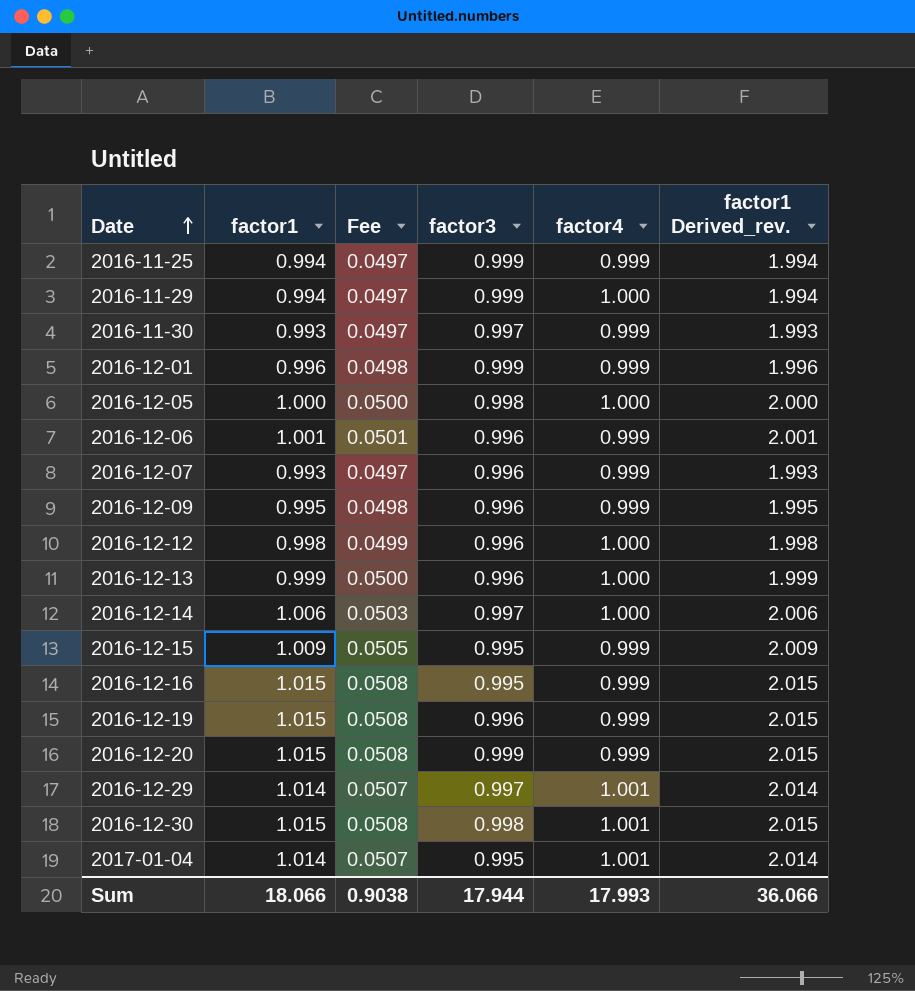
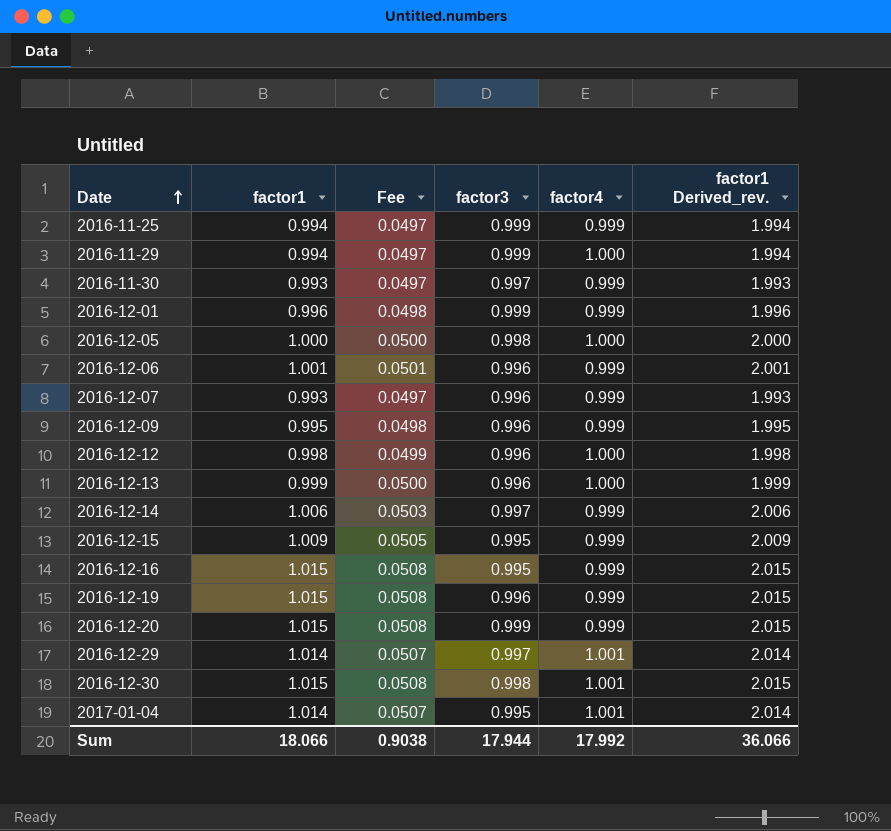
2016-12-14 | factor4: 1.000 -> 0.999
Sum | factor4: 17.993 -> 17.992

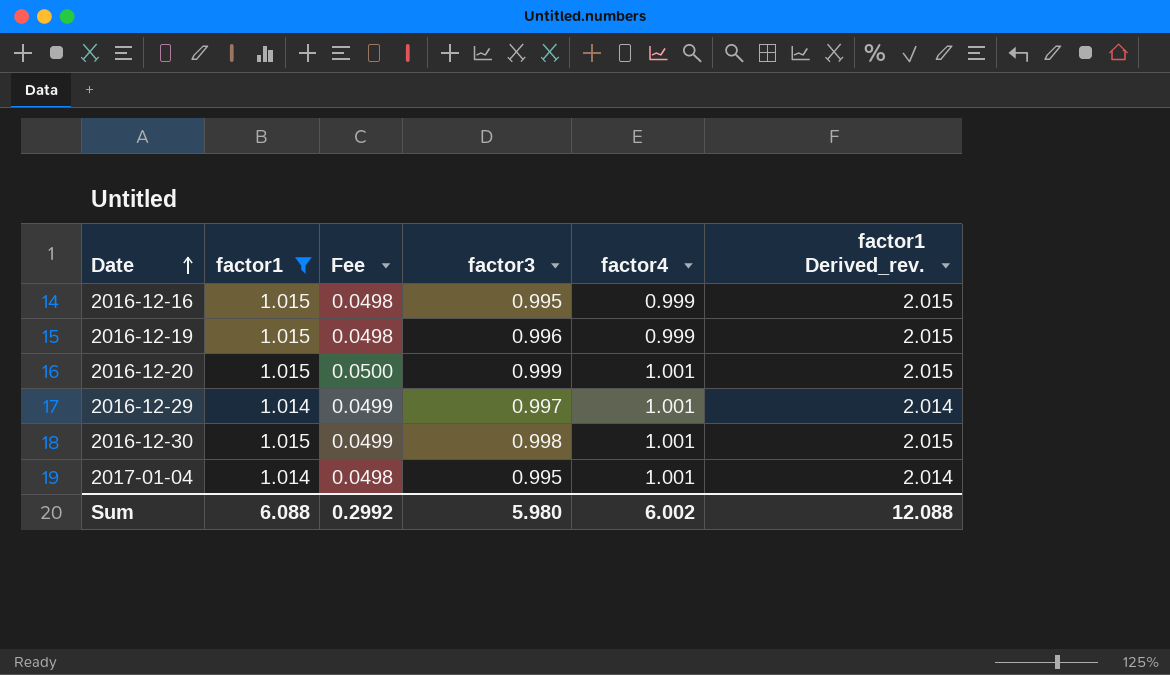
filter: none -> factor1 >= 1.014
column Fee | formula: [factor1] * 0.05 -> [factor3] * 0.05
2016-12-20 | factor4: 0.999 -> 1.001
Sum | factor1: 18.066 -> 6.088
Sum | Fee: 0.9038 -> 0.2992
Sum | factor3: 17.944 -> 5.980
Sum | factor4: 17.992 -> 6.002
Sum | factor1 Derived_rev.: 36.066 -> 12.088

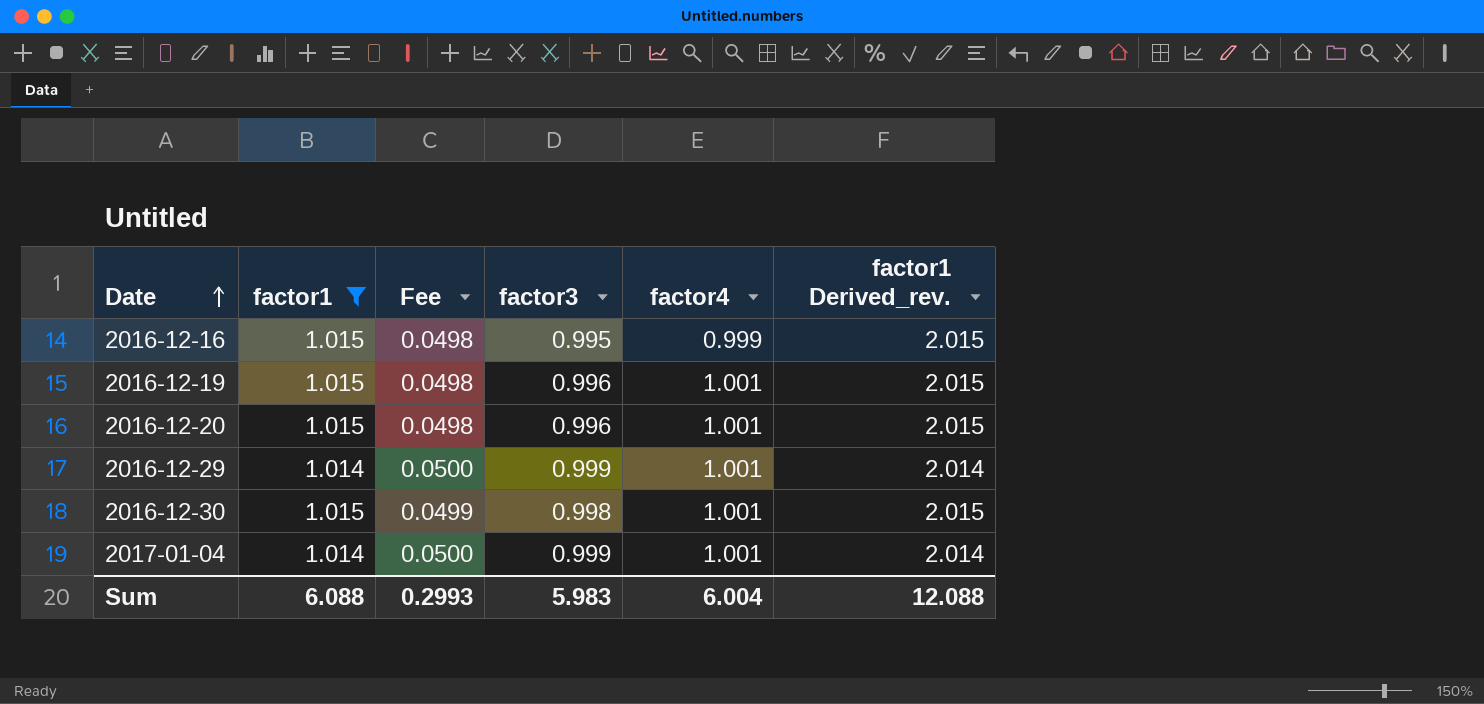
2016-12-19 | factor4: 0.999 -> 1.001
2016-12-20 | Fee: 0.0500 -> 0.0498
2016-12-20 | factor3: 0.999 -> 0.996
2016-12-29 | Fee: 0.0499 -> 0.0500
2016-12-29 | factor3: 0.997 -> 0.999
2017-01-04 | Fee: 0.0498 -> 0.0500
2017-01-04 | factor3: 0.995 -> 0.999
Sum | Fee: 0.2992 -> 0.2993
Sum | factor3: 5.980 -> 5.983
Sum | factor4: 6.002 -> 6.004

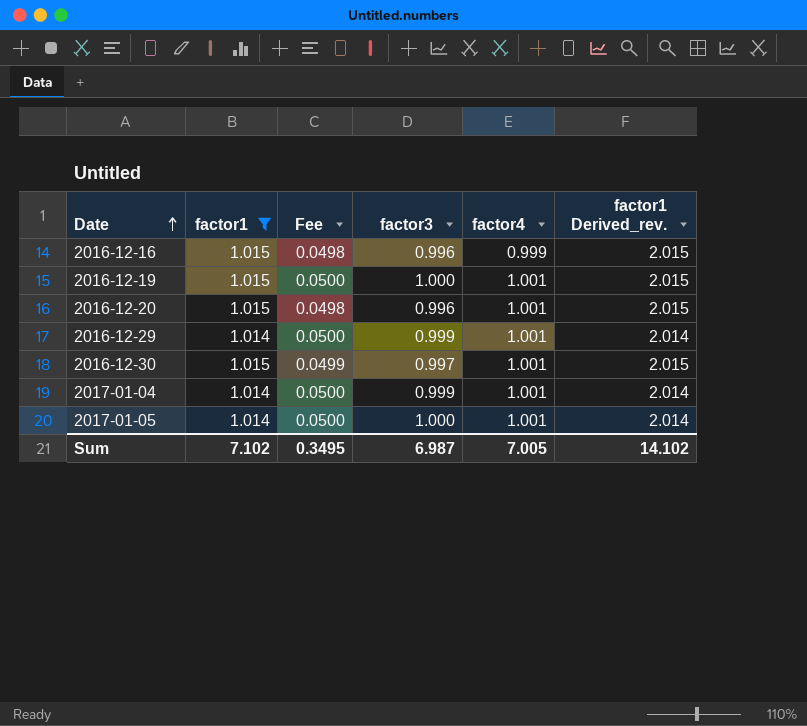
2016-12-16 | factor3: 0.995 -> 0.996
2016-12-19 | Fee: 0.0498 -> 0.0500
2016-12-19 | factor3: 0.996 -> 1.000
2016-12-30 | factor3: 0.998 -> 0.997
row 2017-01-05: none -> 1.014 | 0.0500 | 1.000 | 1.001 | 2.014
Sum | factor1: 6.088 -> 7.102
Sum | Fee: 0.2993 -> 0.3495
Sum | factor3: 5.983 -> 6.987
Sum | factor4: 6.004 -> 7.005
Sum | factor1 Derived_rev.: 12.088 -> 14.102

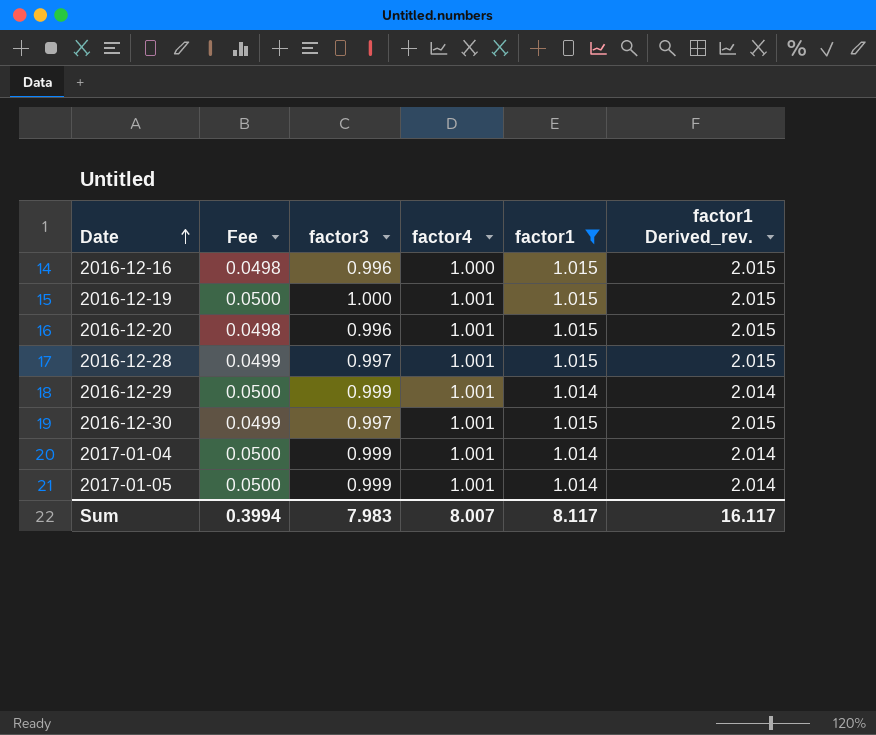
column factor1 | position: 2 -> 5
2016-12-16 | factor4: 0.999 -> 1.000
row 2016-12-28: none -> 0.0499 | 0.997 | 1.001 | 1.015 | 2.015
2017-01-05 | factor3: 1.000 -> 0.999
Sum | Fee: 0.3495 -> 0.3994
Sum | factor3: 6.987 -> 7.983
Sum | factor4: 7.005 -> 8.007
Sum | factor1: 7.102 -> 8.117
Sum | factor1 Derived_rev.: 14.102 -> 16.117

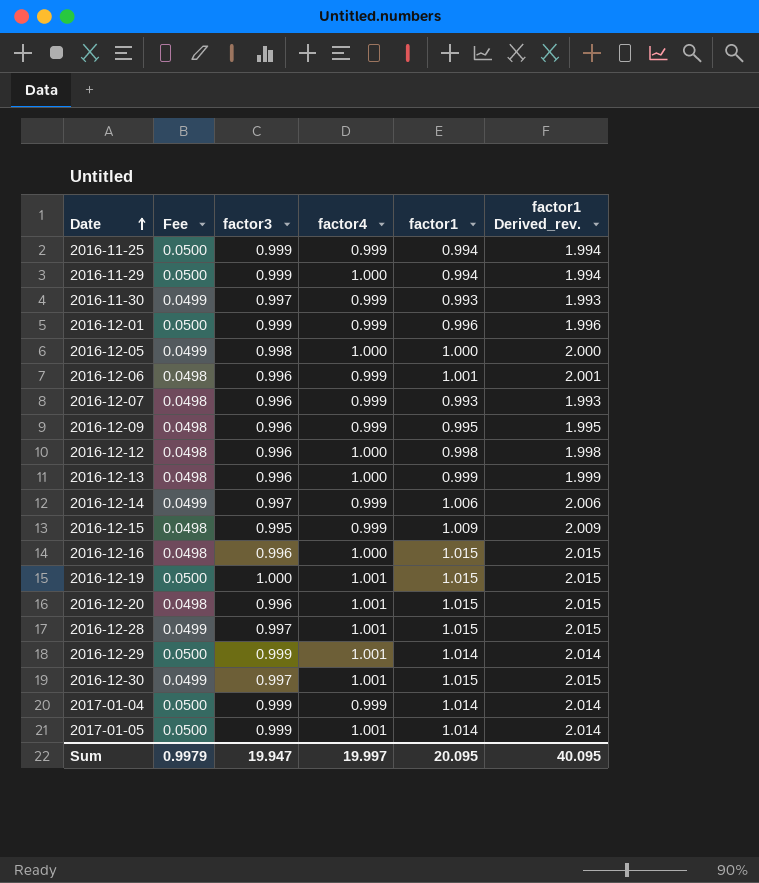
filter: factor1 >= 1.014 -> none
2017-01-04 | factor4: 1.001 -> 0.999
Sum | Fee: 0.3994 -> 0.9979
Sum | factor3: 7.983 -> 19.947
Sum | factor4: 8.007 -> 19.997
Sum | factor1: 8.117 -> 20.095
Sum | factor1 Derived_rev.: 16.117 -> 40.095

